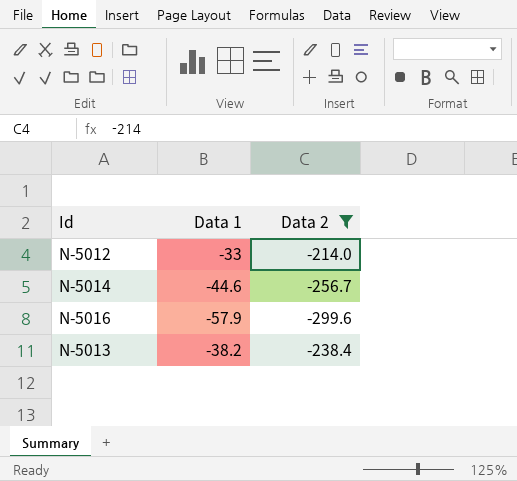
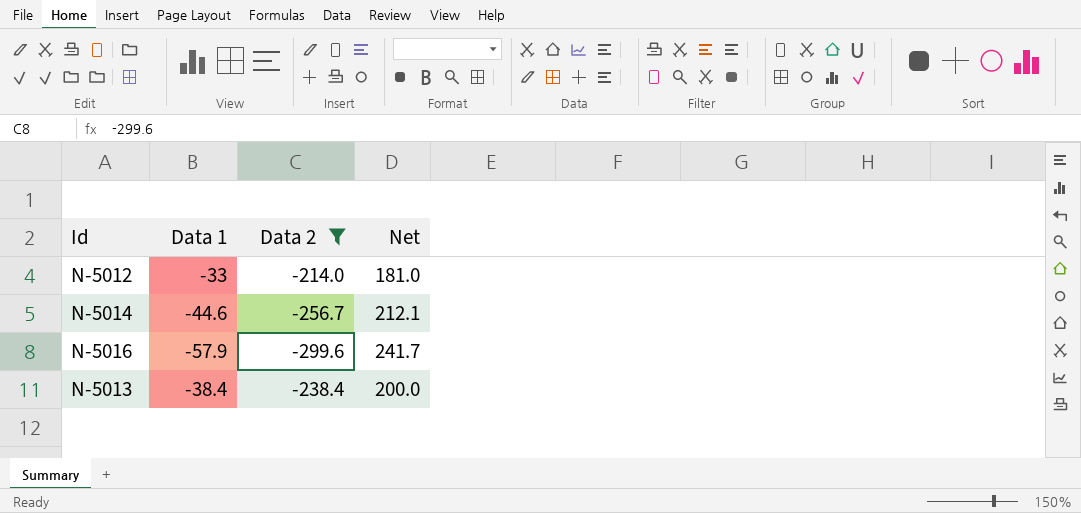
column Net | formula: none -> [Data 1] - [Data 2]
N-5013 | Data 1: -38.2 -> -38.4

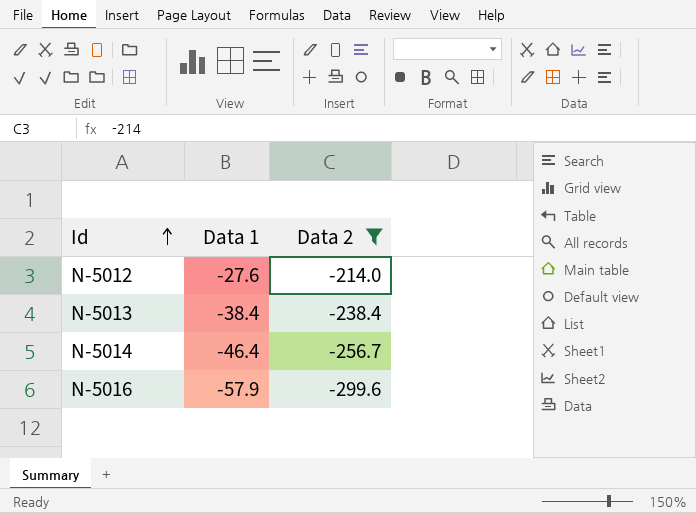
row order: none -> Id ascending
column Net | formula: [Data 1] - [Data 2] -> none
N-5012 | Data 1: -33 -> -27.6
N-5014 | Data 1: -44.6 -> -46.4

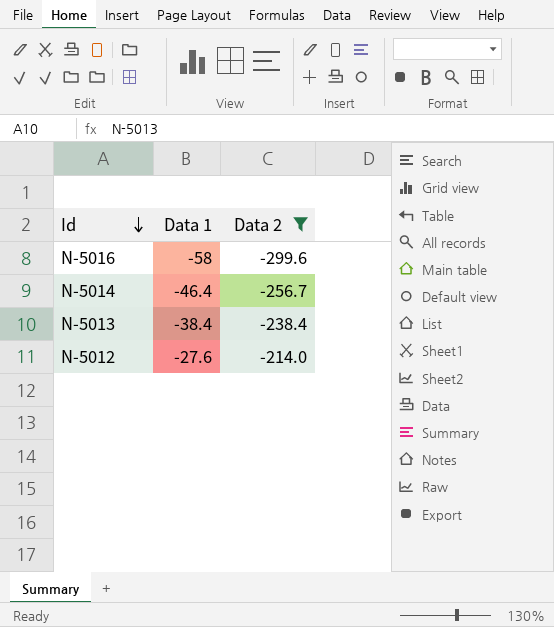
row order: Id ascending -> Id descending
N-5016 | Data 1: -57.9 -> -58

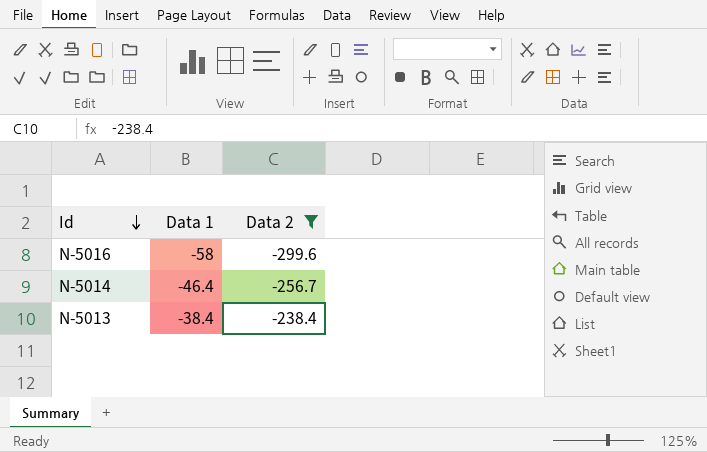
row N-5012: -27.6 | -214.0 -> none

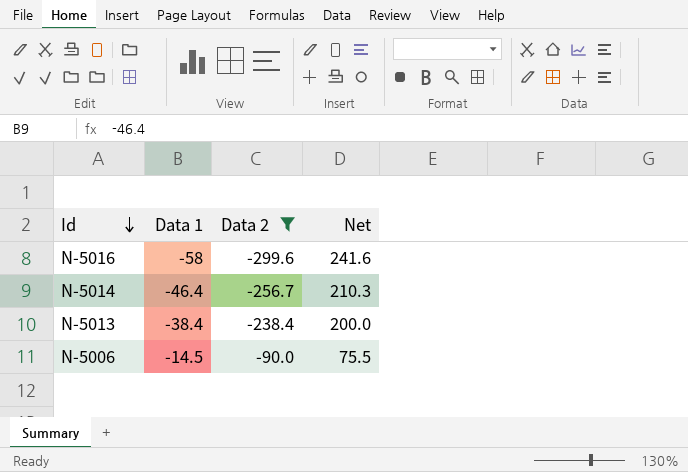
column Net | formula: none -> [Data 1] - [Data 2]
row N-5006: none -> -14.5 | -90.0 | 75.5

